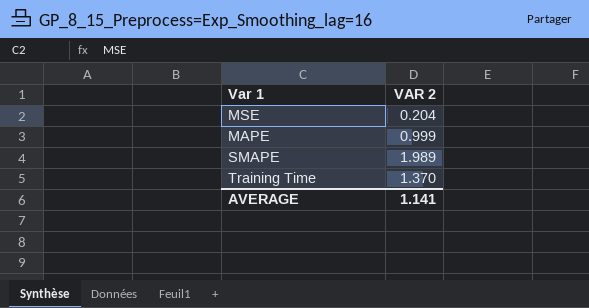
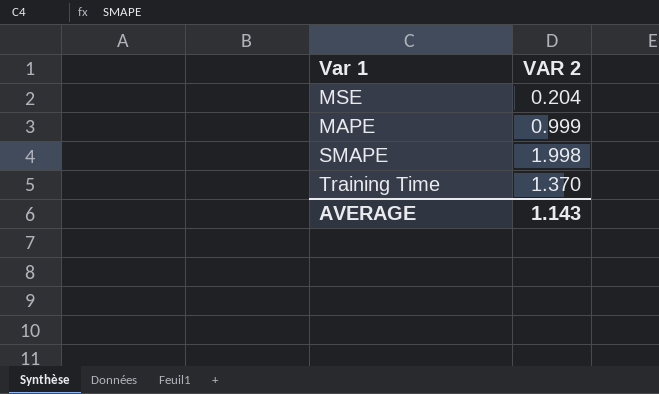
SMAPE | VAR 2: 1.989 -> 1.998
AVERAGE | VAR 2: 1.141 -> 1.143

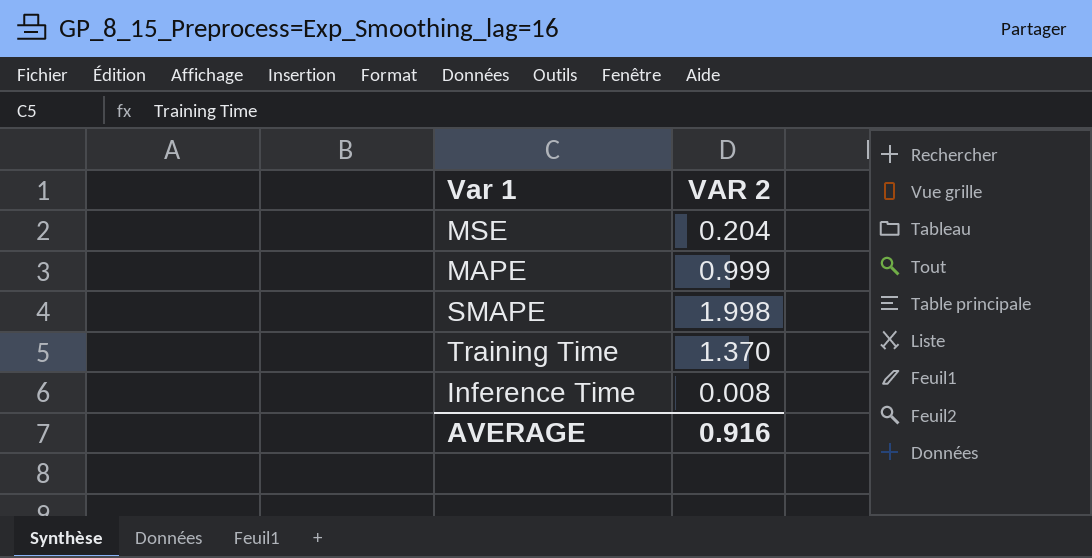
row Inference Time: none -> 0.008
AVERAGE | VAR 2: 1.143 -> 0.916

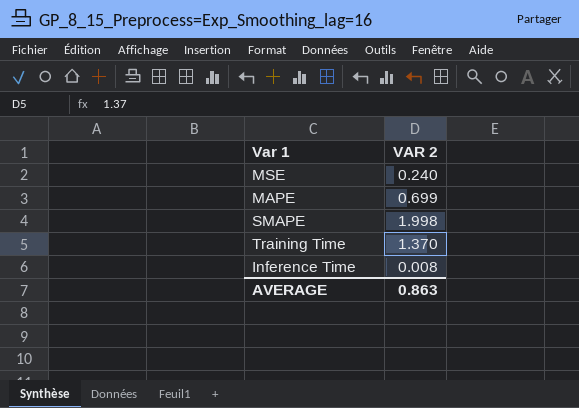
MSE | VAR 2: 0.204 -> 0.240
MAPE | VAR 2: 0.999 -> 0.699
AVERAGE | VAR 2: 0.916 -> 0.863

